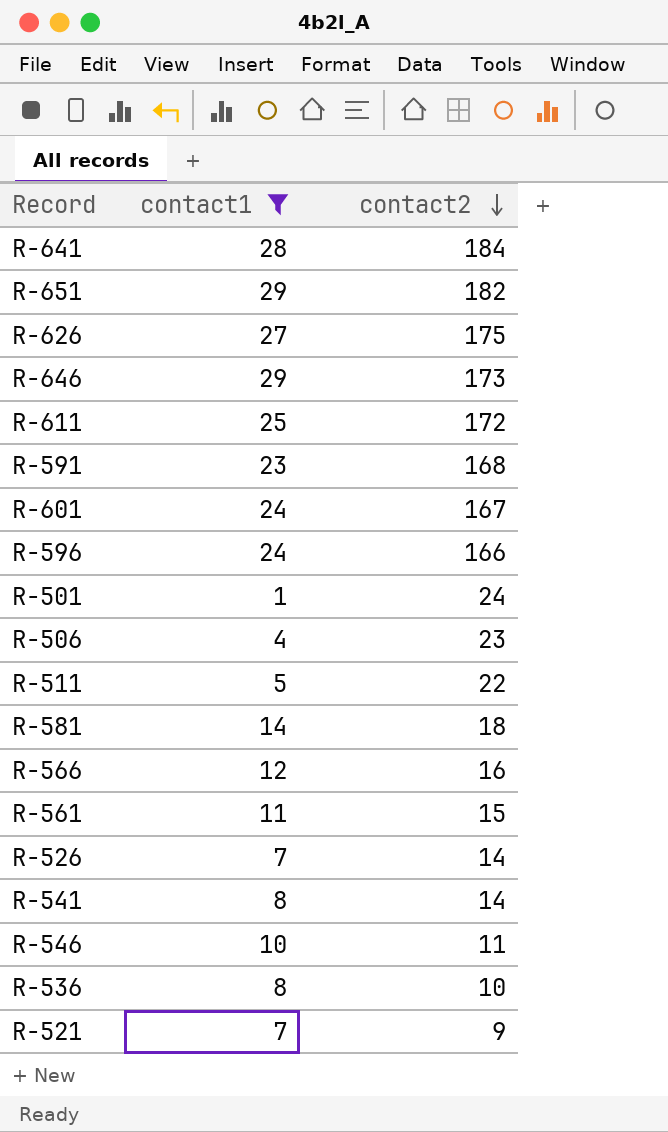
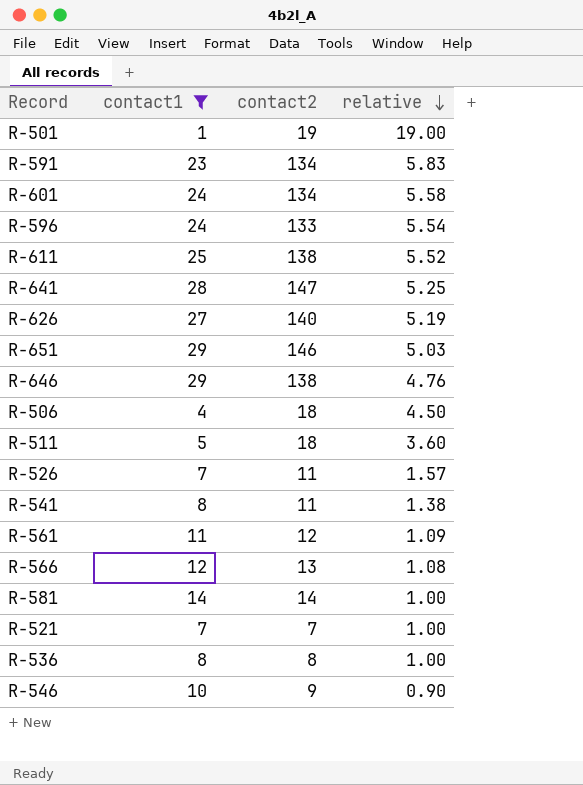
row order: contact2 descending -> relative descending
column relative | formula: none -> [contact2] / [contact1]
R-501 | contact2: 24 -> 19
R-591 | contact2: 168 -> 134
R-601 | contact2: 167 -> 134
R-596 | contact2: 166 -> 133
R-611 | contact2: 172 -> 138
R-641 | contact2: 184 -> 147
R-626 | contact2: 175 -> 140
R-651 | contact2: 182 -> 146
R-646 | contact2: 173 -> 138
R-506 | contact2: 23 -> 18
R-511 | contact2: 22 -> 18
R-526 | contact2: 14 -> 11
R-541 | contact2: 14 -> 11
R-561 | contact2: 15 -> 12
R-566 | contact2: 16 -> 13
R-581 | contact2: 18 -> 14
R-521 | contact2: 9 -> 7
R-536 | contact2: 10 -> 8
R-546 | contact2: 11 -> 9

